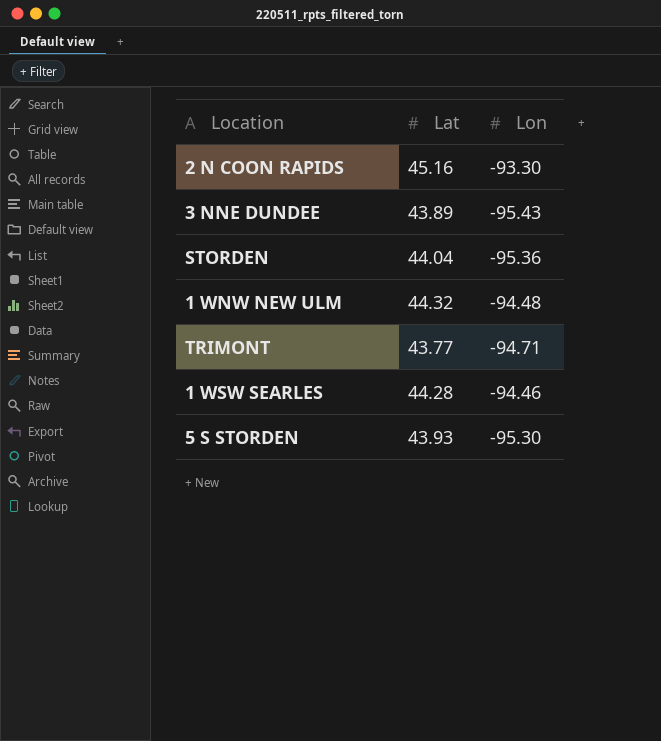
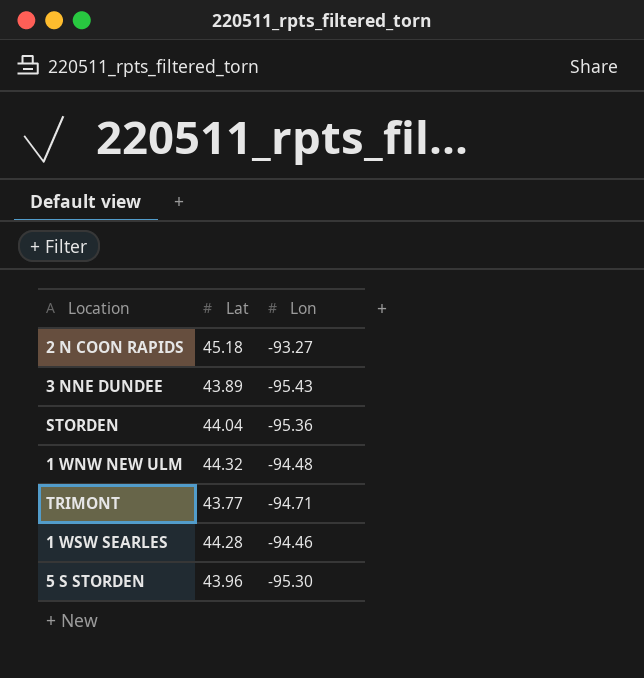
2 N COON RAPIDS | Lat: 45.16 -> 45.18
2 N COON RAPIDS | Lon: -93.30 -> -93.27
5 S STORDEN | Lat: 43.93 -> 43.96

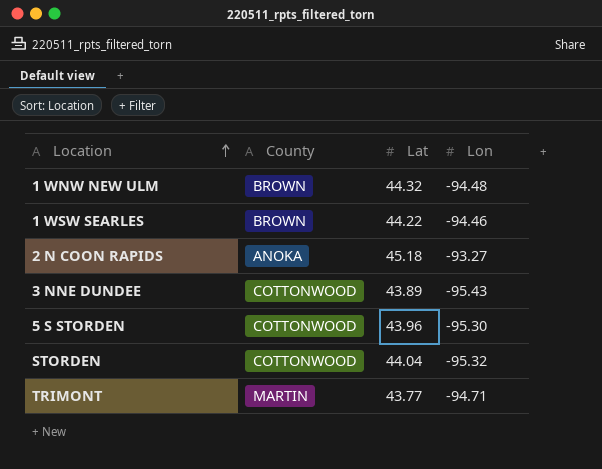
row order: none -> Location ascending
column County | position: none -> 2
1 WSW SEARLES | Lat: 44.28 -> 44.22
STORDEN | Lon: -95.36 -> -95.32

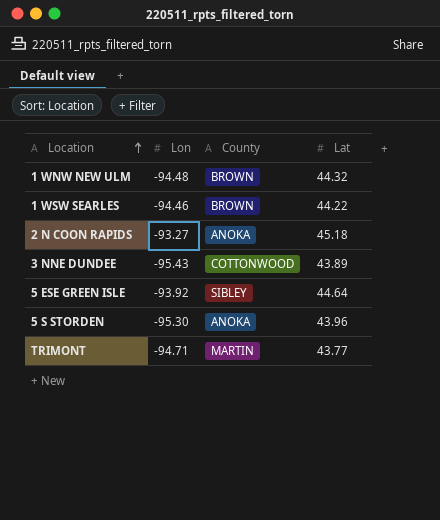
column Lon | position: 4 -> 2
row STORDEN: COTTONWOOD | 44.04 | -95.32 -> none
row 5 ESE GREEN ISLE: none -> -93.92 | SIBLEY | 44.64
5 S STORDEN | County: COTTONWOOD -> ANOKA

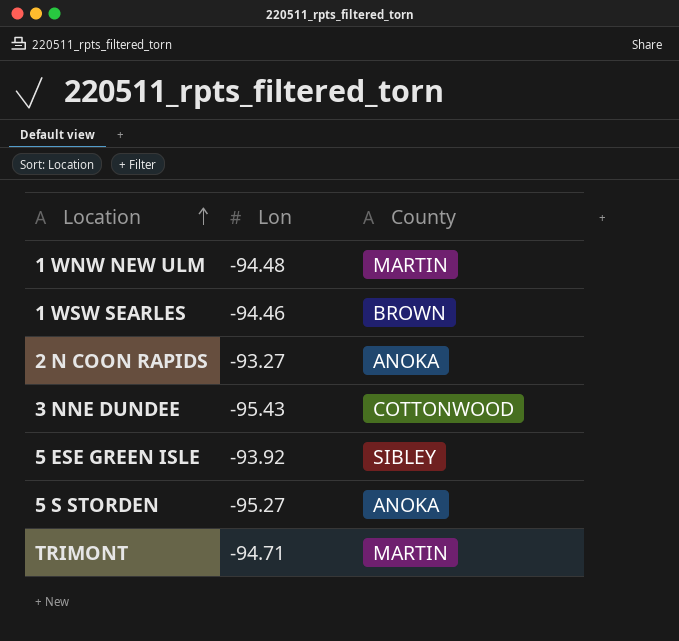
column Lat | position: 4 -> none
1 WNW NEW ULM | County: BROWN -> MARTIN
5 S STORDEN | Lon: -95.30 -> -95.27

